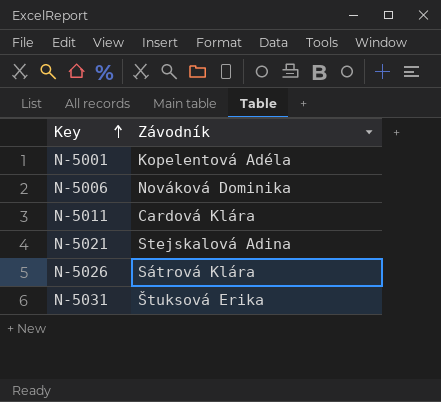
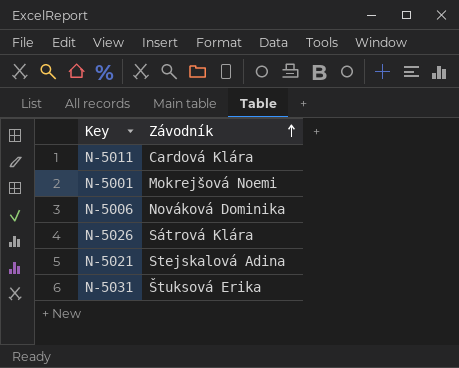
row order: Key ascending -> Závodník ascending
N-5001 | Závodník: Kopelentová Adéla -> Mokrejšová Noemi

